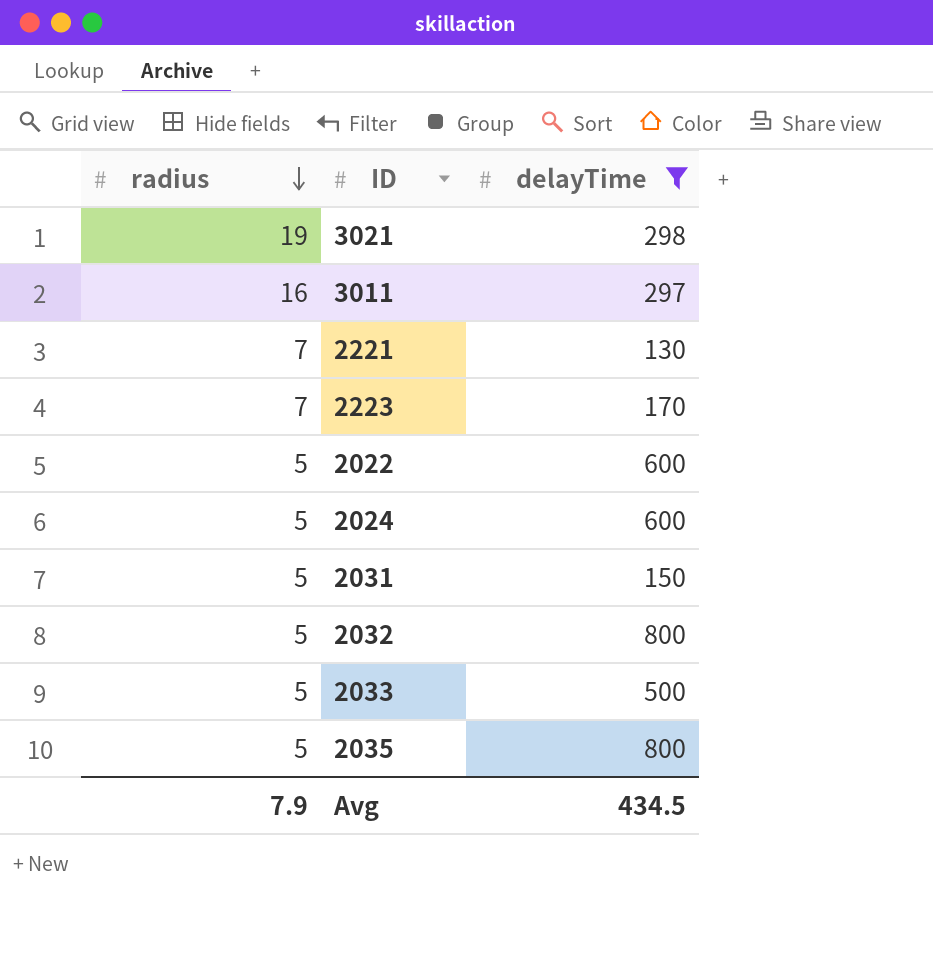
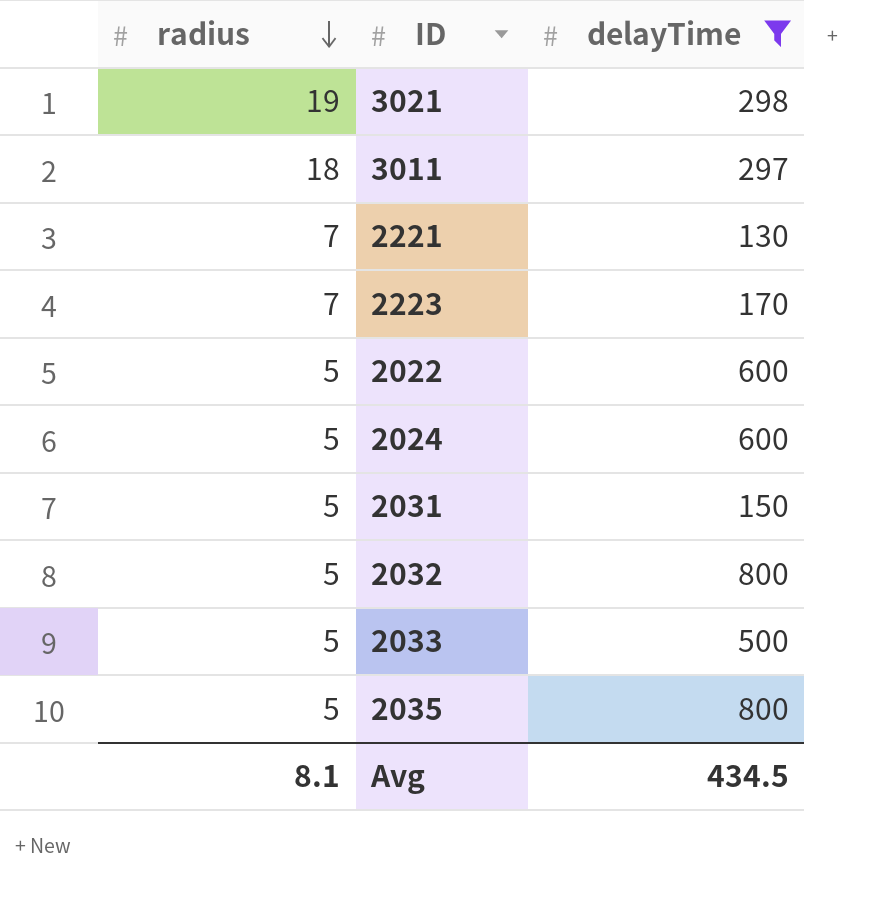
3011 | radius: 16 -> 18
Avg | radius: 7.9 -> 8.1

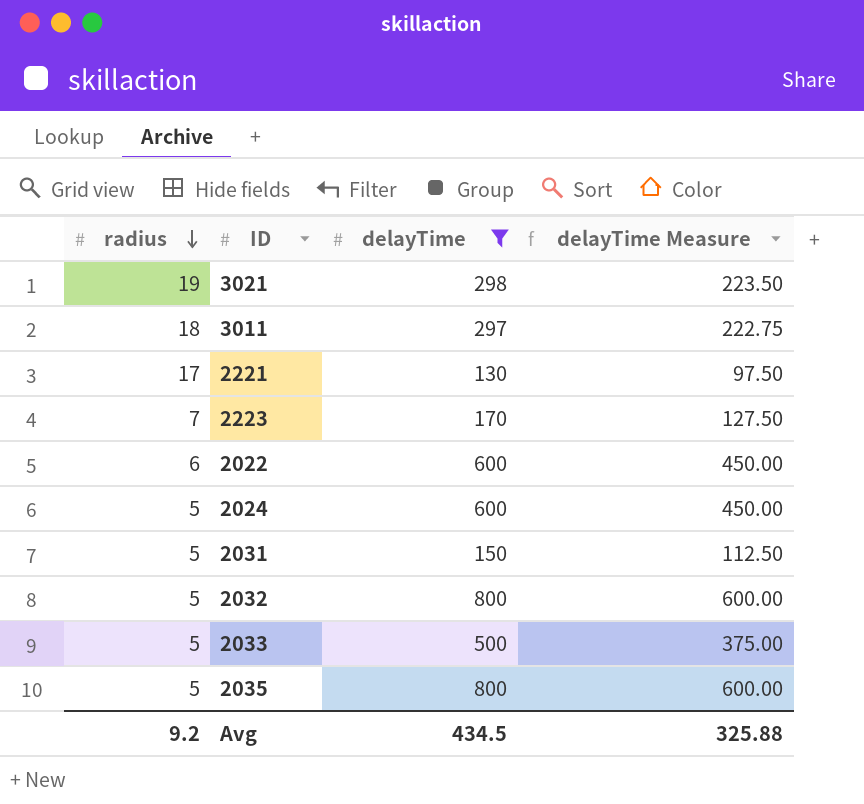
column delayTime Measure | formula: none -> [delayTime] * 0.75
2221 | radius: 7 -> 17
2022 | radius: 5 -> 6
Avg | radius: 8.1 -> 9.2

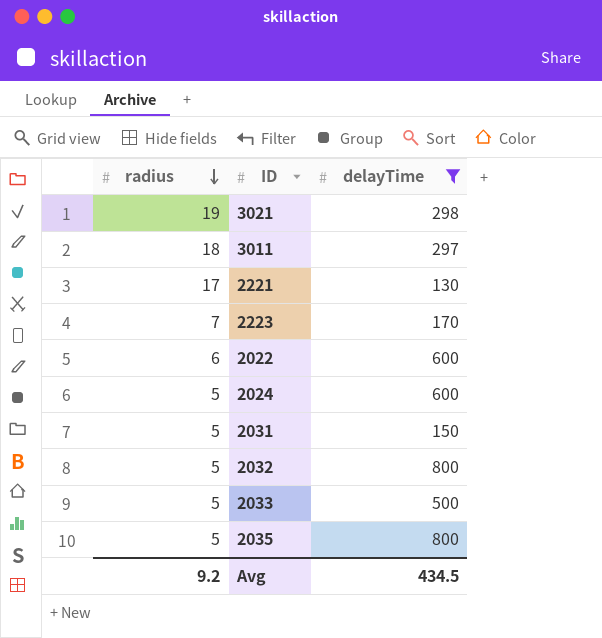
column delayTime Measure | formula: [delayTime] * 0.75 -> none

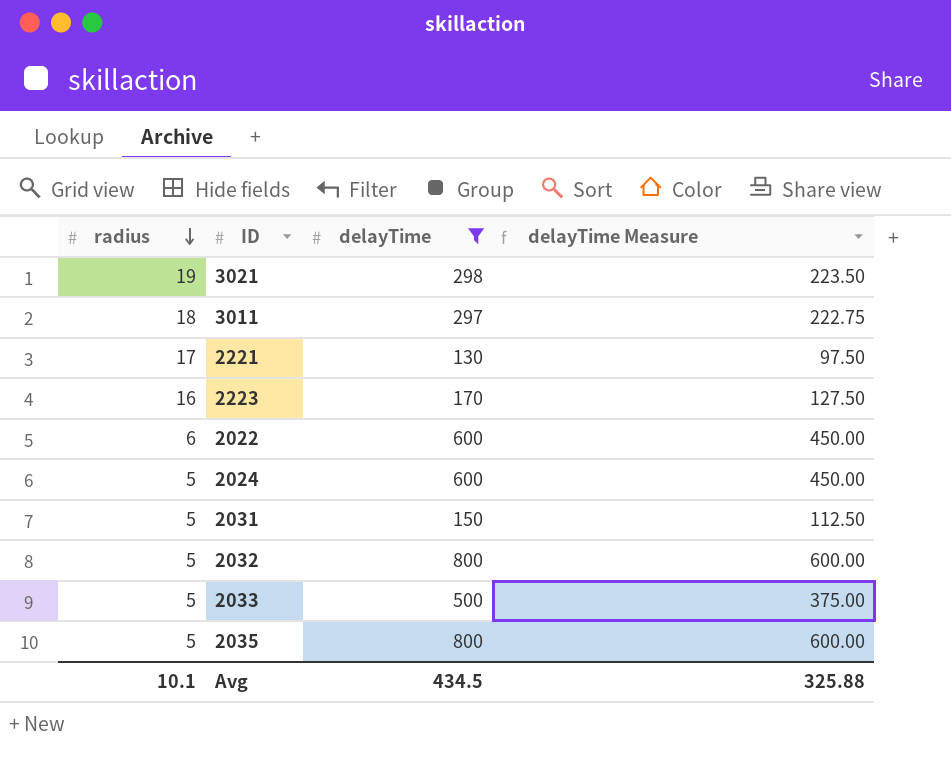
column delayTime Measure | formula: none -> [delayTime] * 0.75
2223 | radius: 7 -> 16
Avg | radius: 9.2 -> 10.1

